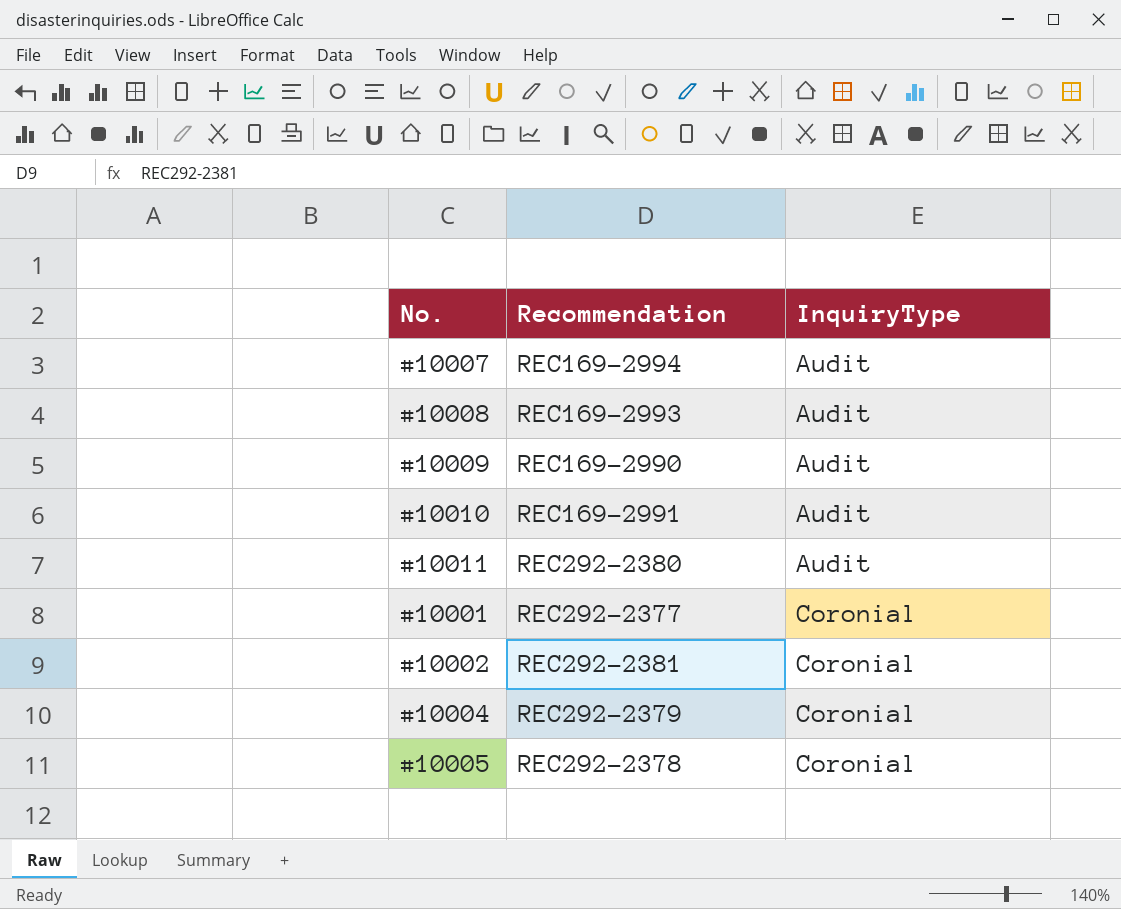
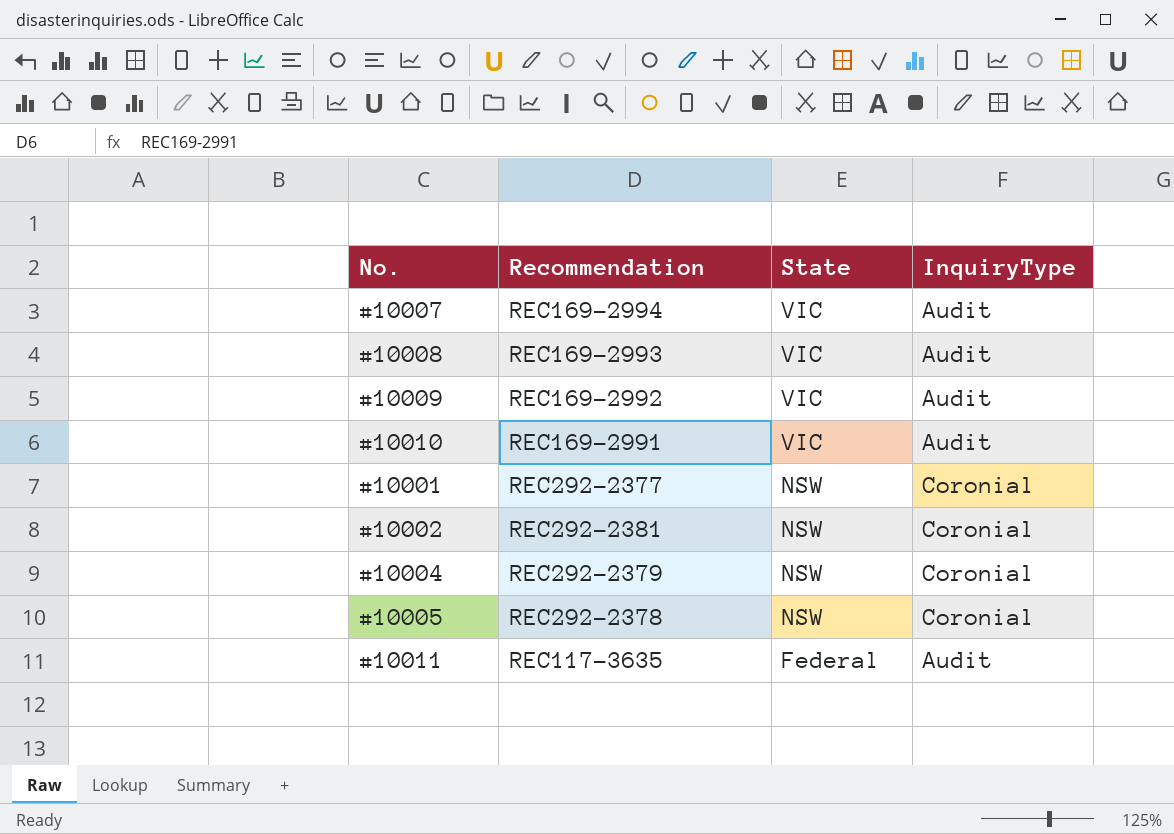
row order: InquiryType ascending -> State descending
column State | position: none -> 3
#10009 | Recommendation: REC169-2990 -> REC169-2992
#10011 | Recommendation: REC292-2380 -> REC117-3635

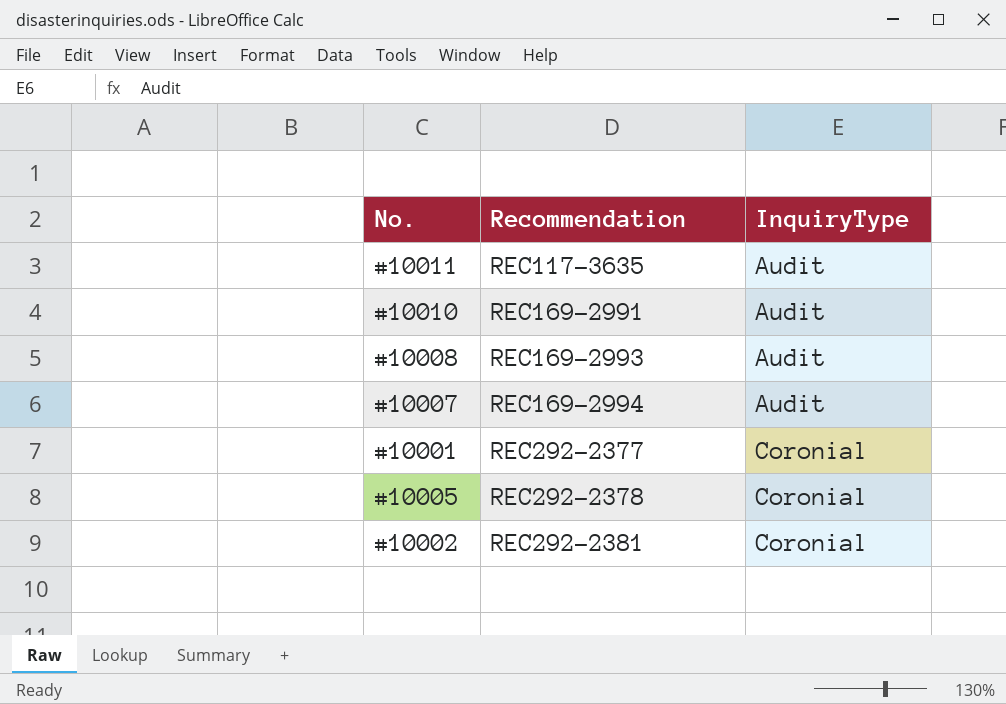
row order: State descending -> Recommendation ascending
column State | position: 3 -> none
row #10009: REC169-2992 | VIC | Audit -> none
row #10004: REC292-2379 | NSW | Coronial -> none

